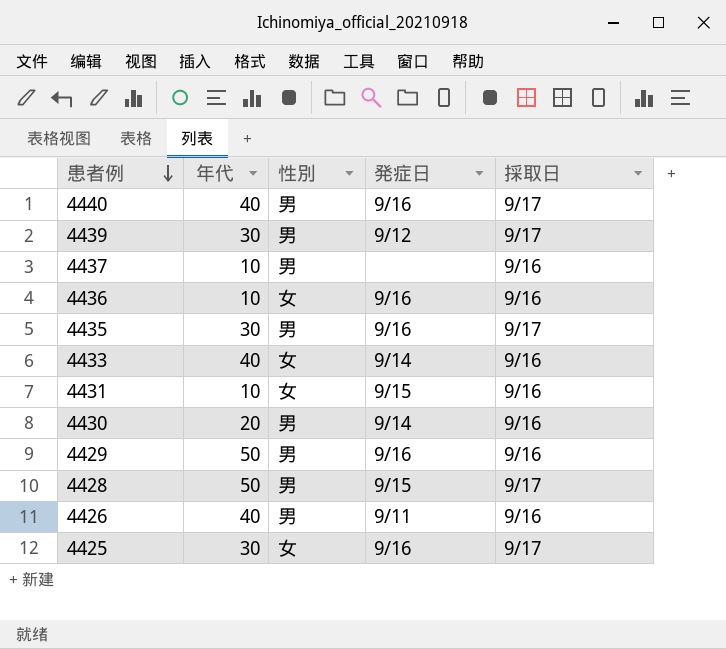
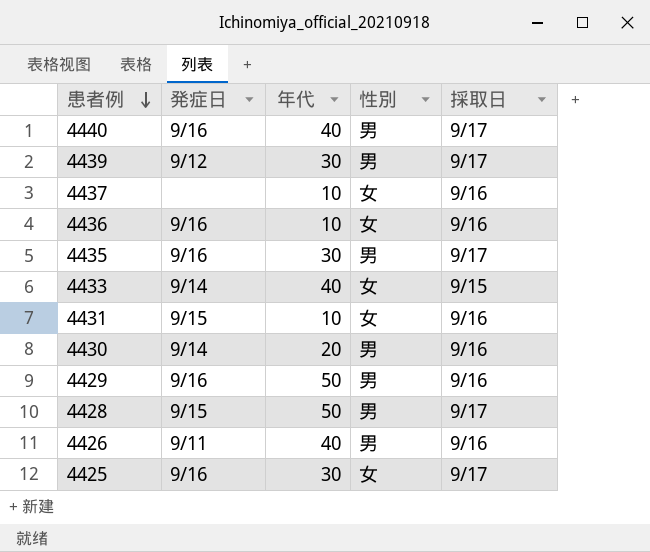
column 発症日 | position: 4 -> 2
4437 | 性別: 男 -> 女
4433 | 採取日: 9/16 -> 9/15

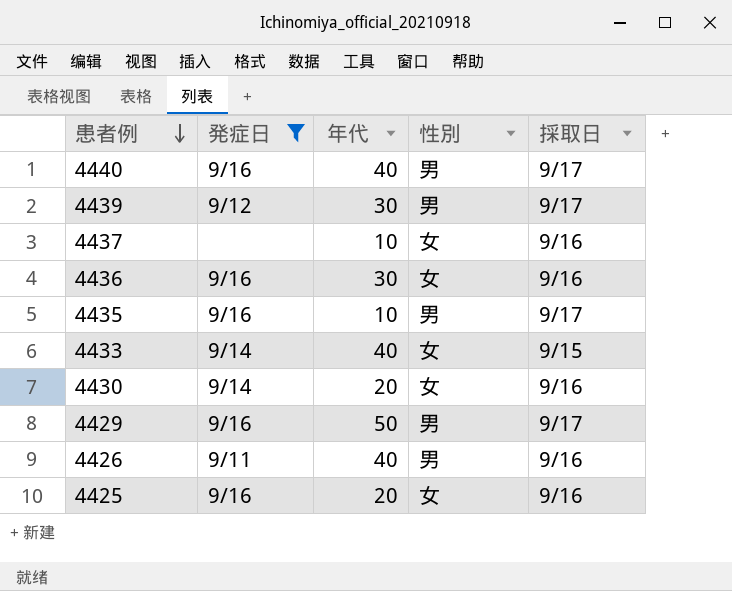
filter: none -> 発症日 != 9/15
4436 | 年代: 10 -> 30
4435 | 年代: 30 -> 10
4430 | 性別: 男 -> 女
4429 | 採取日: 9/16 -> 9/17
4425 | 年代: 30 -> 20
4425 | 採取日: 9/17 -> 9/16

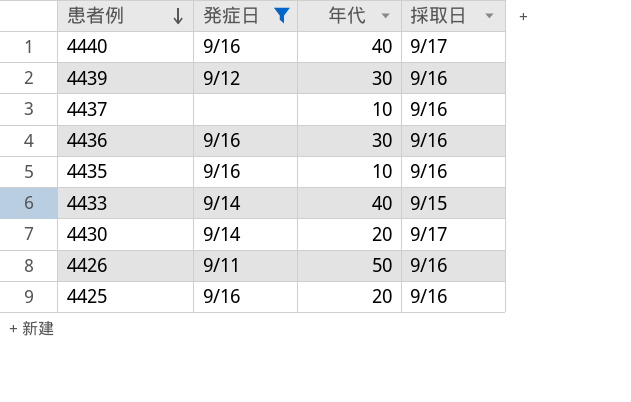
column 性別 | position: 4 -> none
row 4429: 9/16 | 50 | 男 | 9/17 -> none
4439 | 採取日: 9/17 -> 9/16
4435 | 採取日: 9/17 -> 9/16
4430 | 採取日: 9/16 -> 9/17
4426 | 年代: 40 -> 50

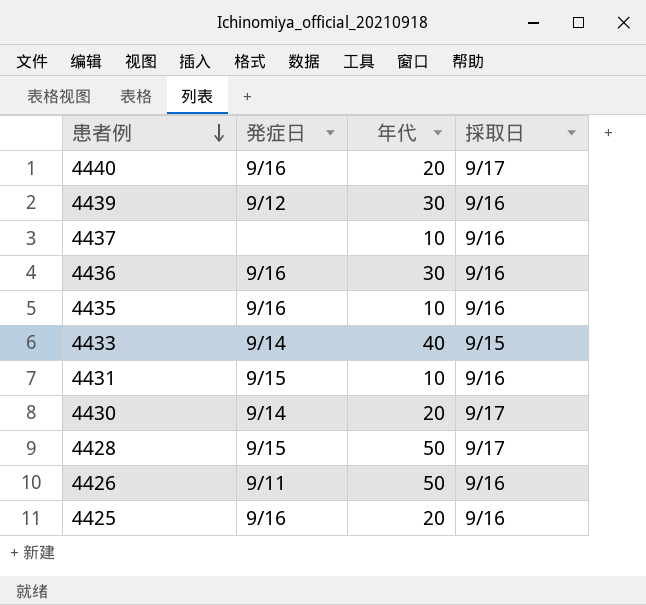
filter: 発症日 != 9/15 -> none
4440 | 年代: 40 -> 20

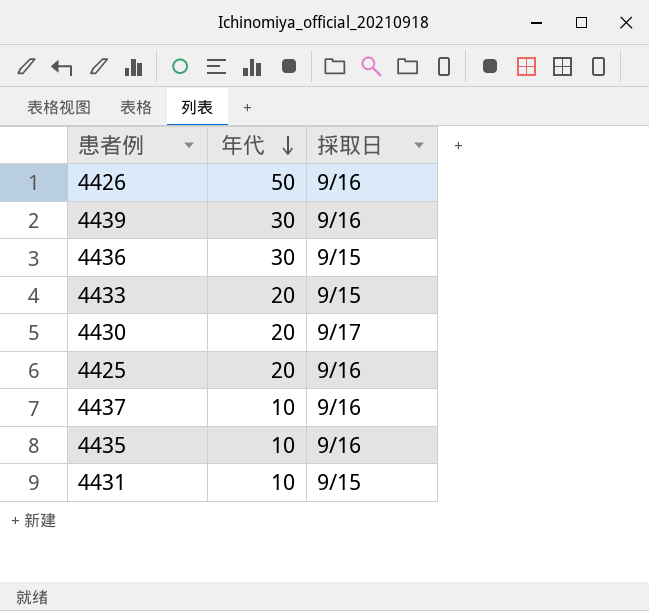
row order: 患者例 descending -> 年代 descending
column 発症日 | position: 2 -> none
row 4440: 9/16 | 20 | 9/17 -> none
row 4428: 9/15 | 50 | 9/17 -> none
4436 | 採取日: 9/16 -> 9/15
4433 | 年代: 40 -> 20
4431 | 採取日: 9/16 -> 9/15

